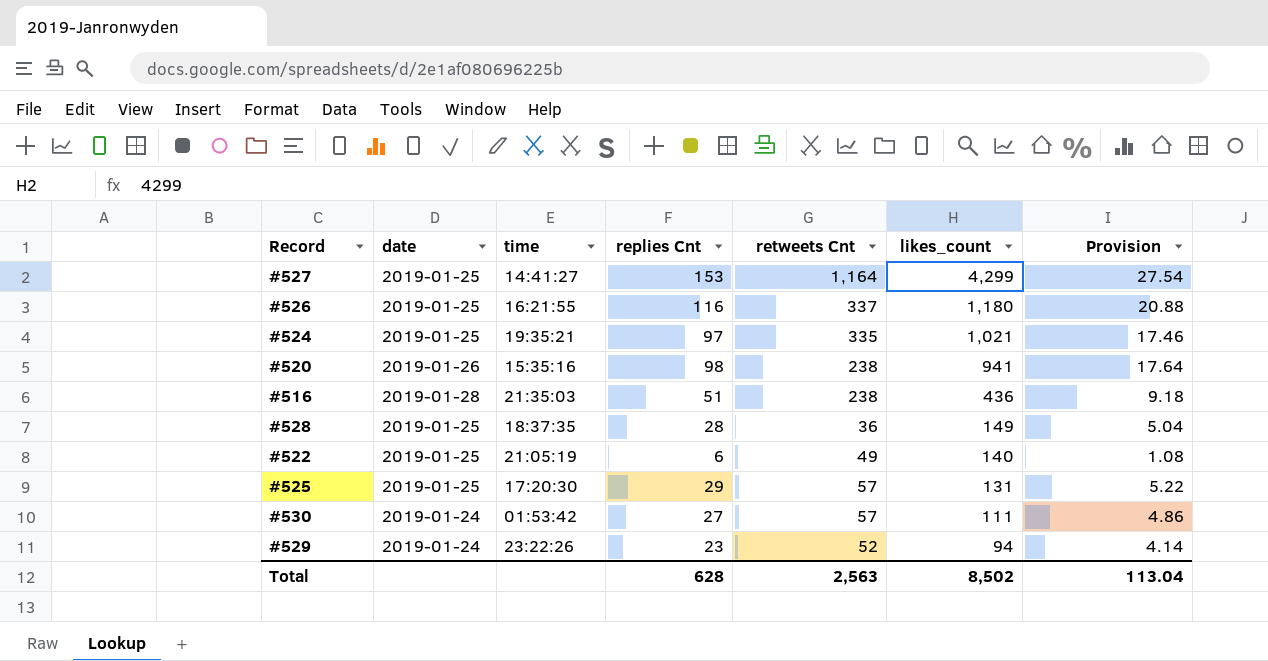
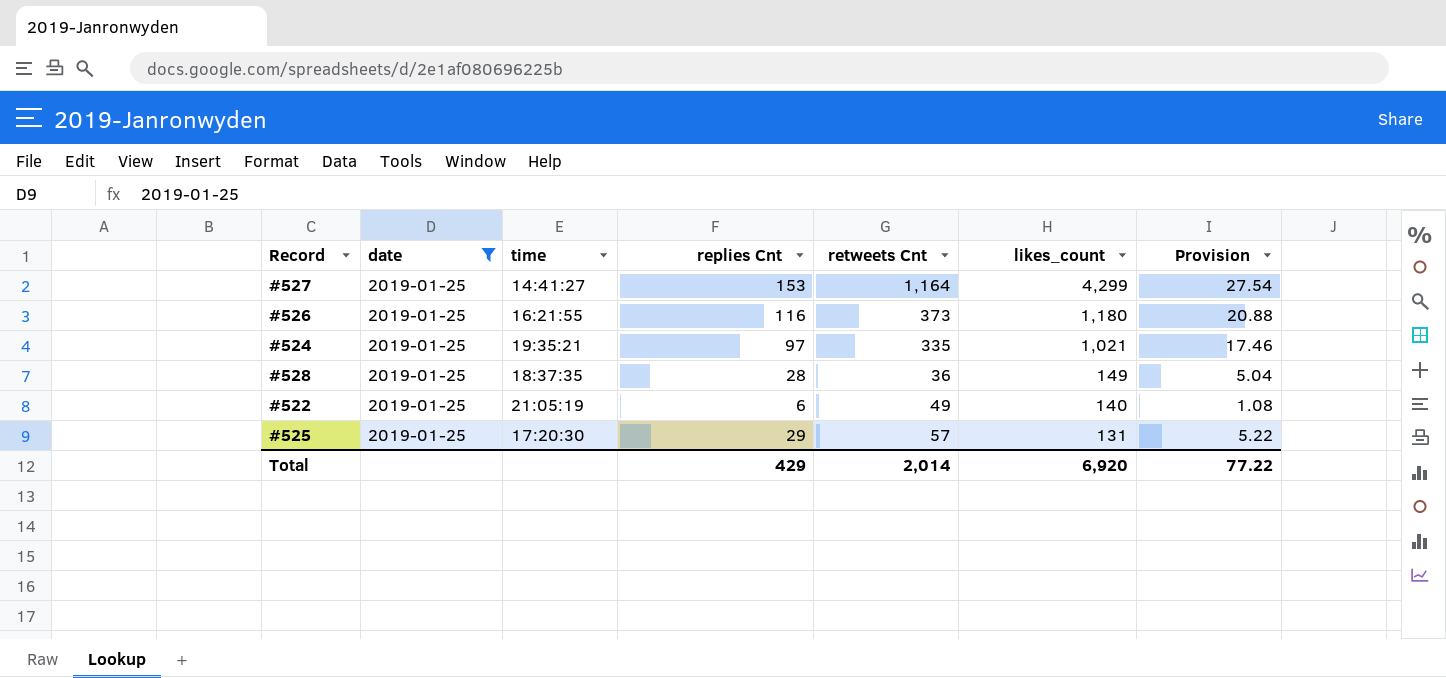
filter: none -> date = 2019-01-25
#526 | retweets Cnt: 337 -> 373
Total | replies Cnt: 628 -> 429
Total | retweets Cnt: 2,563 -> 2,014
Total | likes_count: 8,502 -> 6,920
Total | Provision: 113.04 -> 77.22

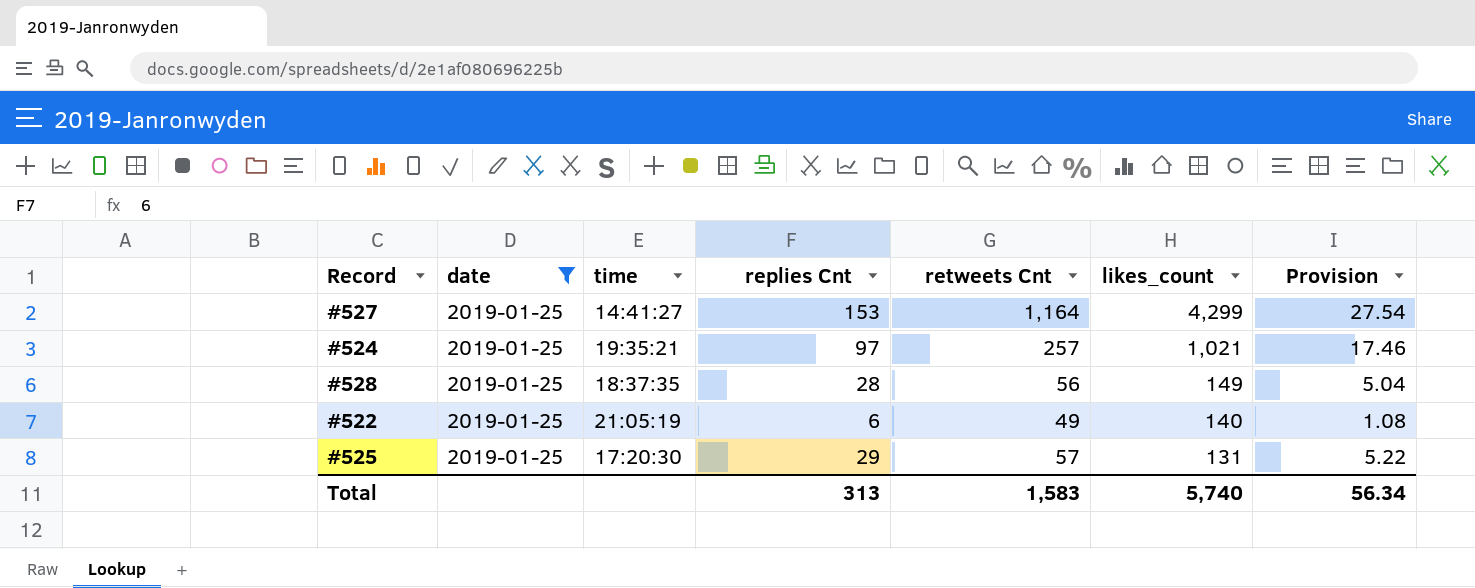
row #526: 2019-01-25 | 16:21:55 | 116 | 373 | 1,180 | 20.88 -> none
#524 | retweets Cnt: 335 -> 257
#528 | retweets Cnt: 36 -> 56
Total | replies Cnt: 429 -> 313
Total | retweets Cnt: 2,014 -> 1,583
Total | likes_count: 6,920 -> 5,740
Total | Provision: 77.22 -> 56.34

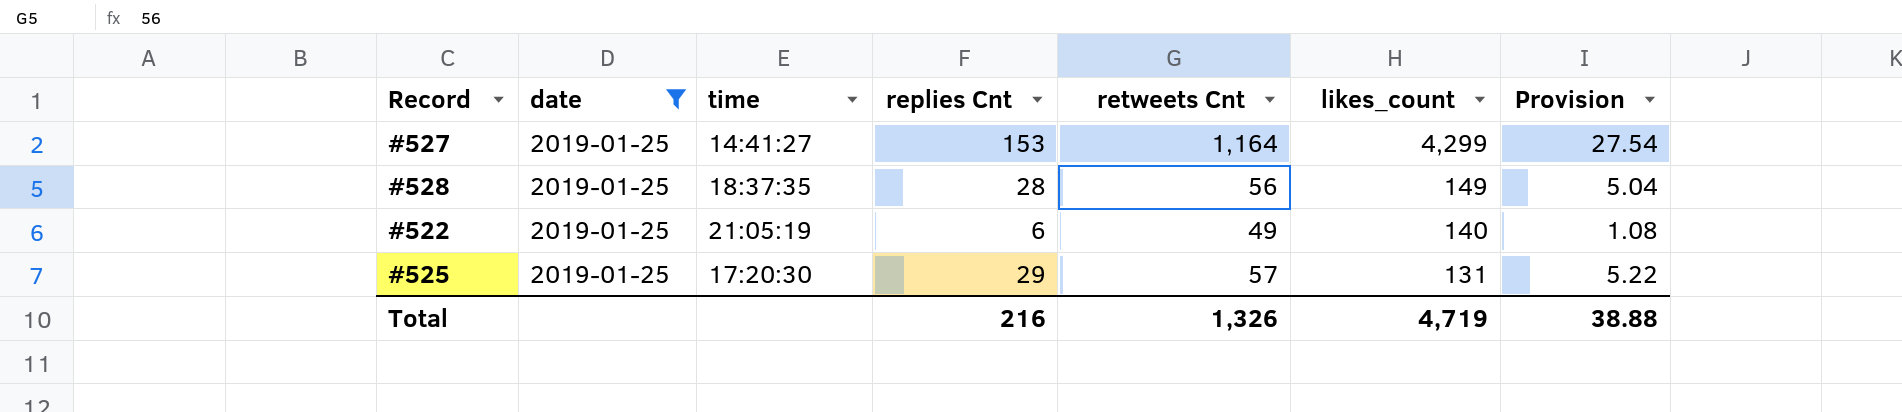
row #524: 2019-01-25 | 19:35:21 | 97 | 257 | 1,021 | 17.46 -> none
Total | replies Cnt: 313 -> 216
Total | retweets Cnt: 1,583 -> 1,326
Total | likes_count: 5,740 -> 4,719
Total | Provision: 56.34 -> 38.88

